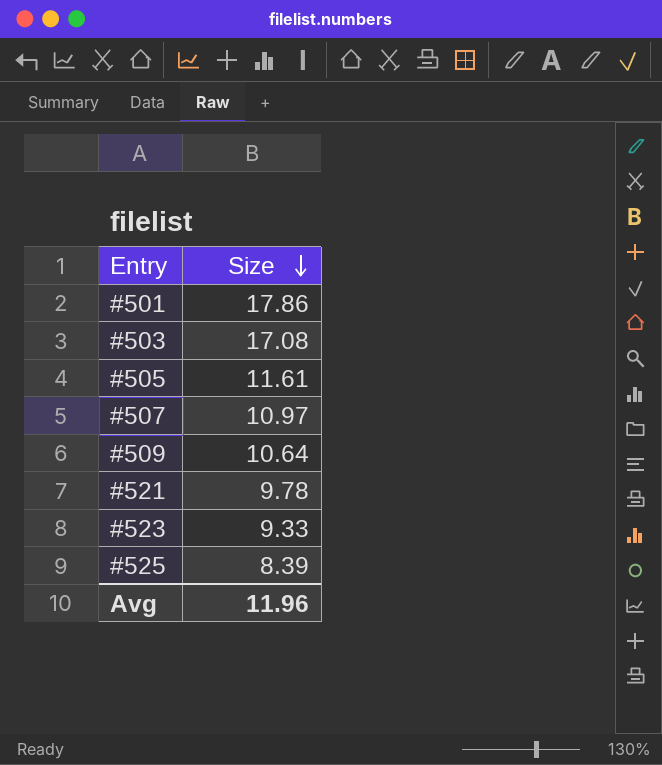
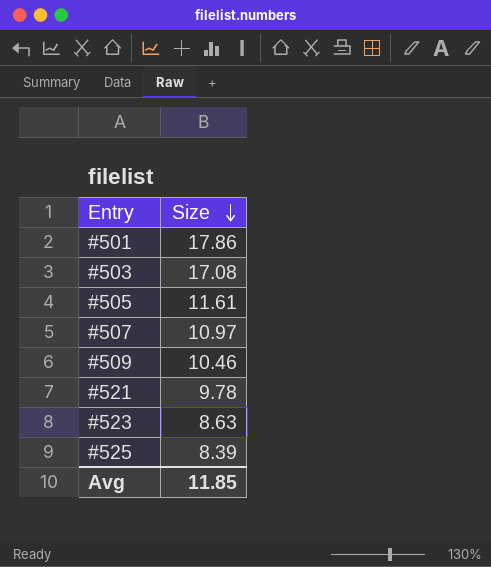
#509 | Size: 10.64 -> 10.46
#523 | Size: 9.33 -> 8.63
Avg | Size: 11.96 -> 11.85

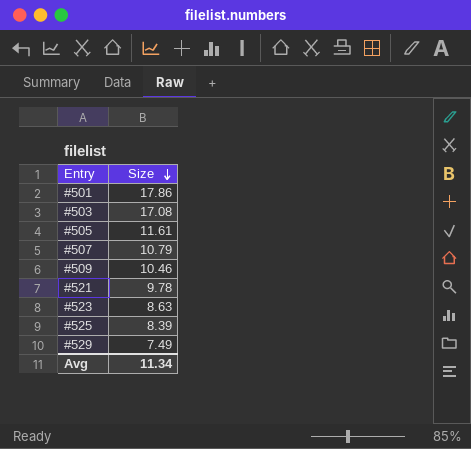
#507 | Size: 10.97 -> 10.79
row #529: none -> 7.49
Avg | Size: 11.85 -> 11.34

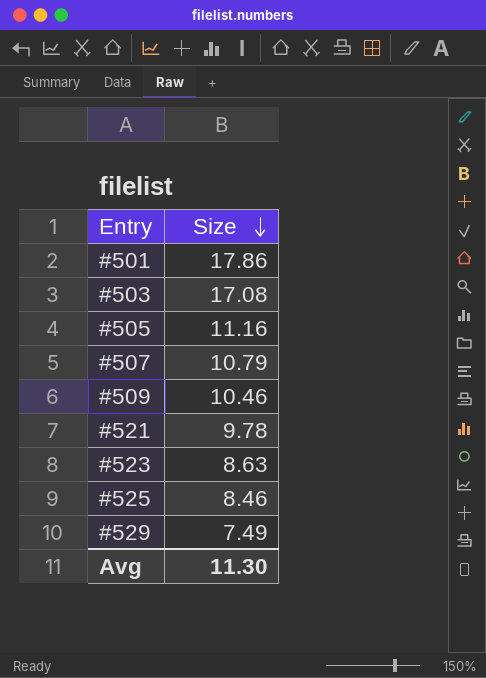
#505 | Size: 11.61 -> 11.16
#525 | Size: 8.39 -> 8.46
Avg | Size: 11.34 -> 11.30

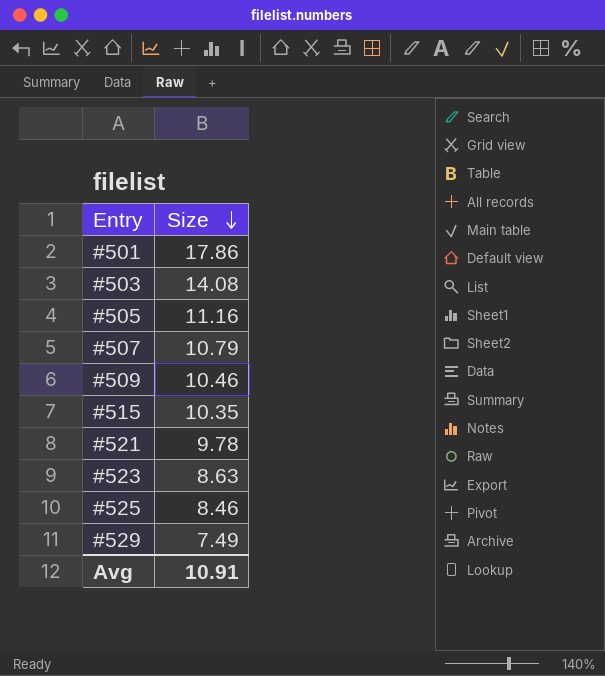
#503 | Size: 17.08 -> 14.08
row #515: none -> 10.35
Avg | Size: 11.30 -> 10.91

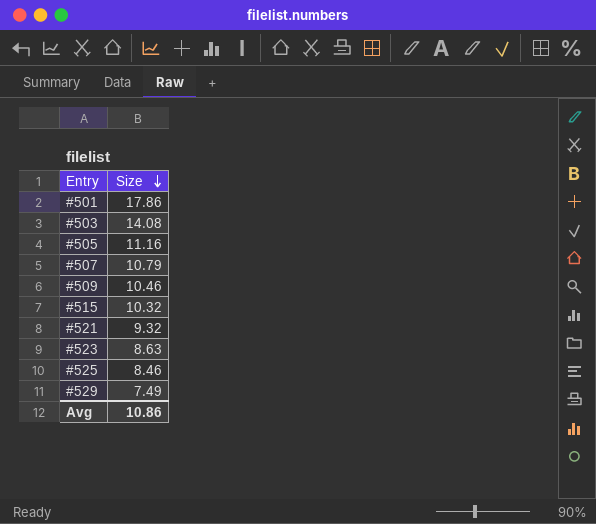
#515 | Size: 10.35 -> 10.32
#521 | Size: 9.78 -> 9.32
Avg | Size: 10.91 -> 10.86

